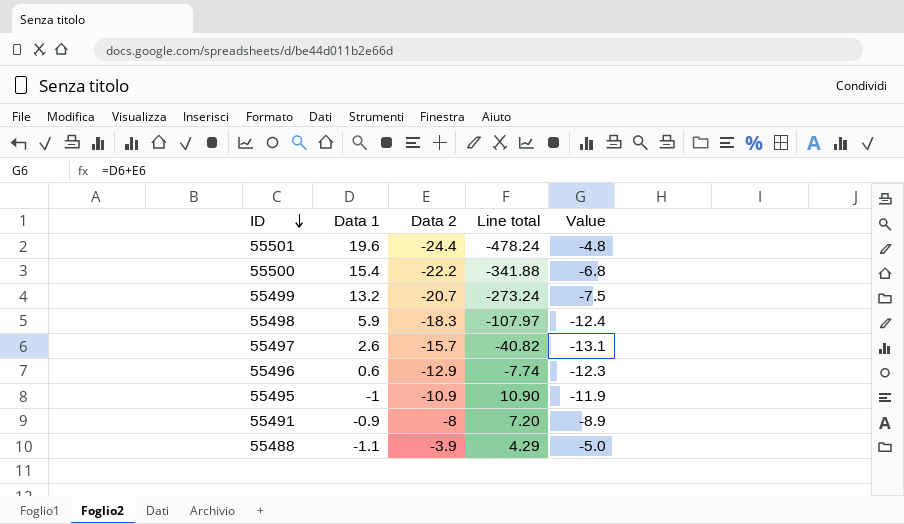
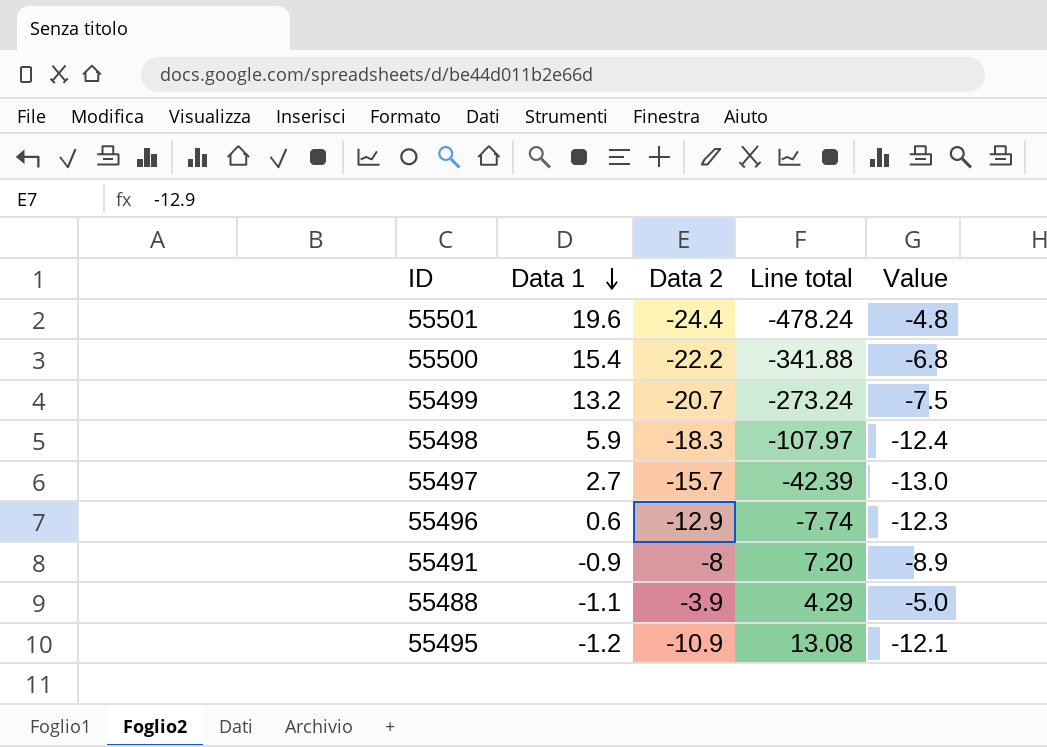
row order: ID descending -> Data 1 descending
55497 | Data 1: 2.6 -> 2.7
55497 | Line total: -40.82 -> -42.39
55497 | Value: -13.1 -> -13.0
55495 | Data 1: -1 -> -1.2
55495 | Line total: 10.90 -> 13.08
55495 | Value: -11.9 -> -12.1

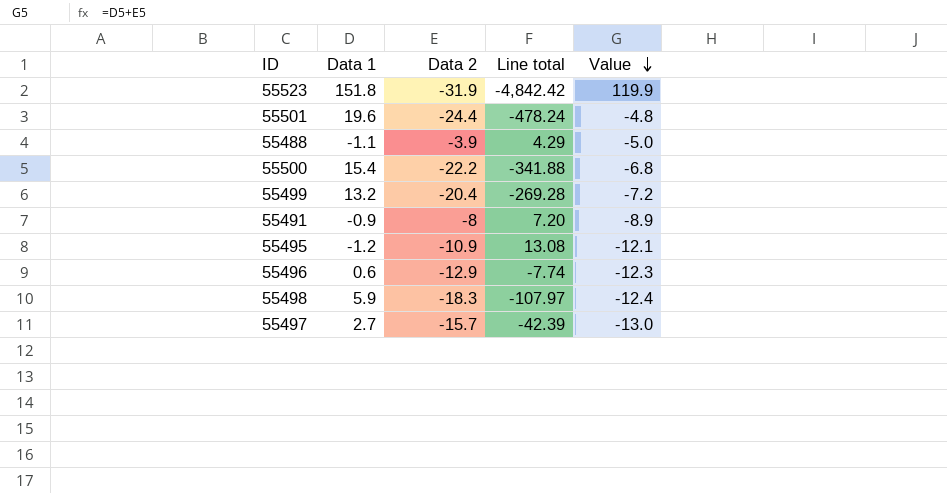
row order: Data 1 descending -> Value descending
row 55523: none -> 151.8 | -31.9 | -4,842.42 | 119.9
55499 | Data 2: -20.7 -> -20.4
55499 | Line total: -273.24 -> -269.28
55499 | Value: -7.5 -> -7.2

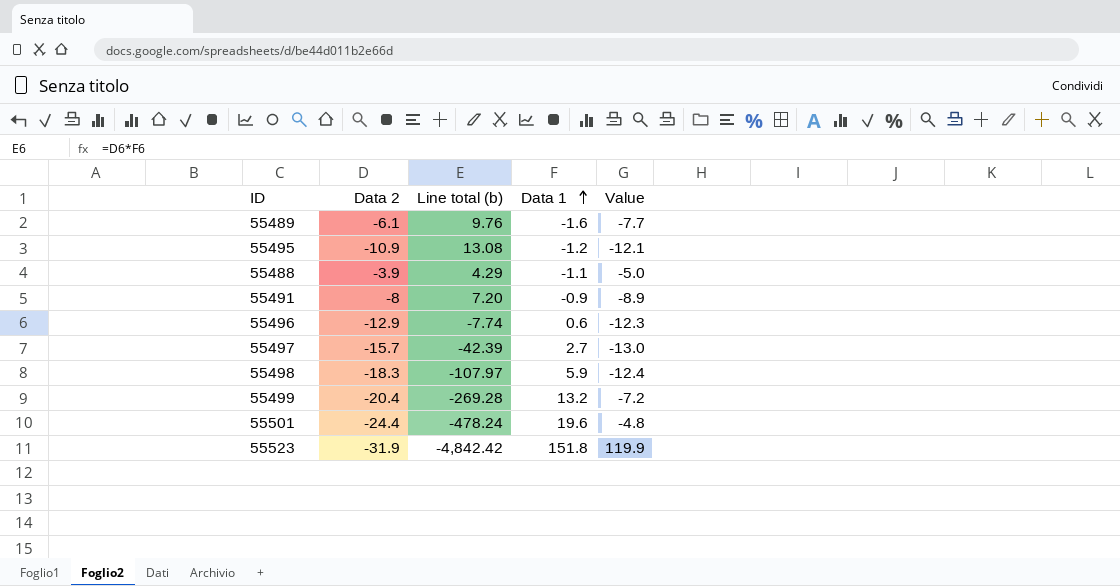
row order: Value descending -> Data 1 ascending
column name: Line total -> Line total (b)
column Data 1 | position: 2 -> 4
row 55500: 15.4 | -22.2 | -341.88 | -6.8 -> none
row 55489: none -> -6.1 | 9.76 | -1.6 | -7.7

